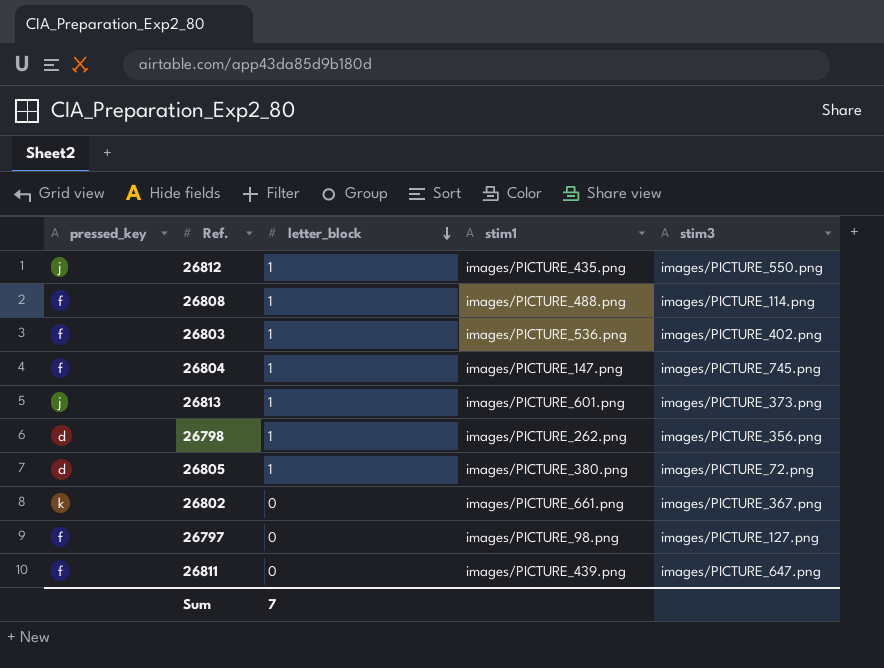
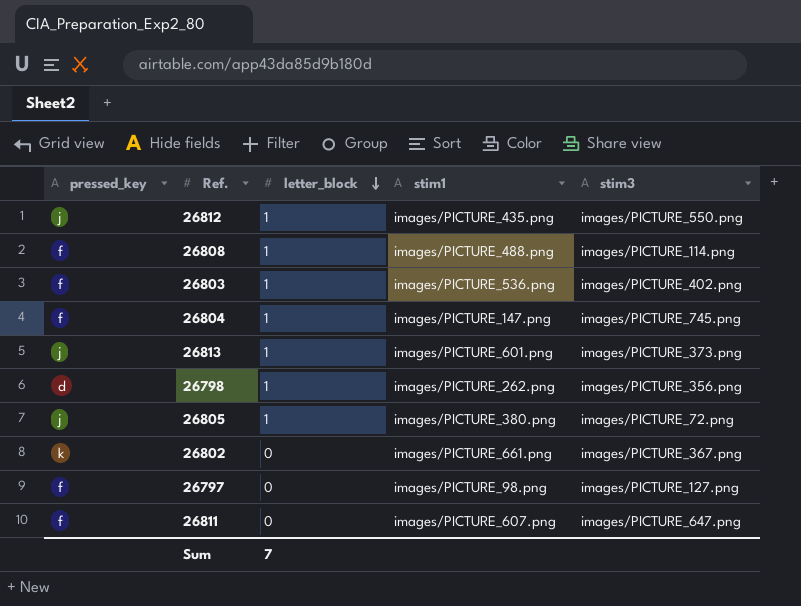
26805 | pressed_key: d -> j
26811 | stim1: images/PICTURE_439.png -> images/PICTURE_607.png

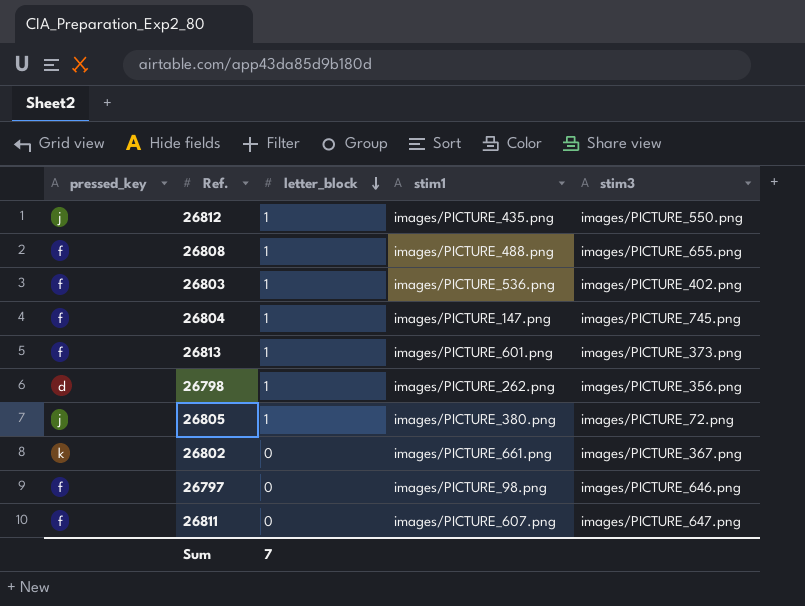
26808 | stim3: images/PICTURE_114.png -> images/PICTURE_655.png
26813 | pressed_key: j -> f
26797 | stim3: images/PICTURE_127.png -> images/PICTURE_646.png

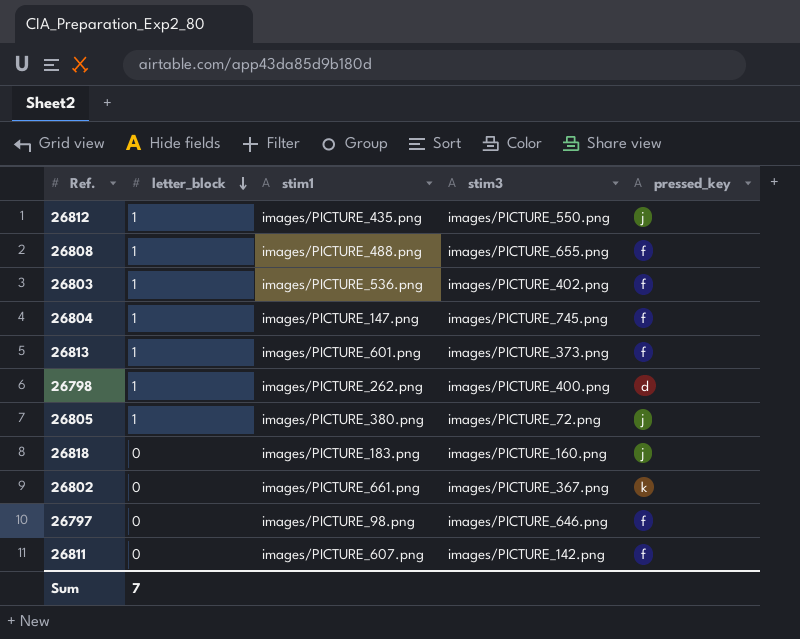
column pressed_key | position: 1 -> 5
26798 | stim3: images/PICTURE_356.png -> images/PICTURE_400.png
row 26818: none -> 0 | images/PICTURE_183.png | images/PICTURE_160.png | j
26811 | stim3: images/PICTURE_647.png -> images/PICTURE_142.png

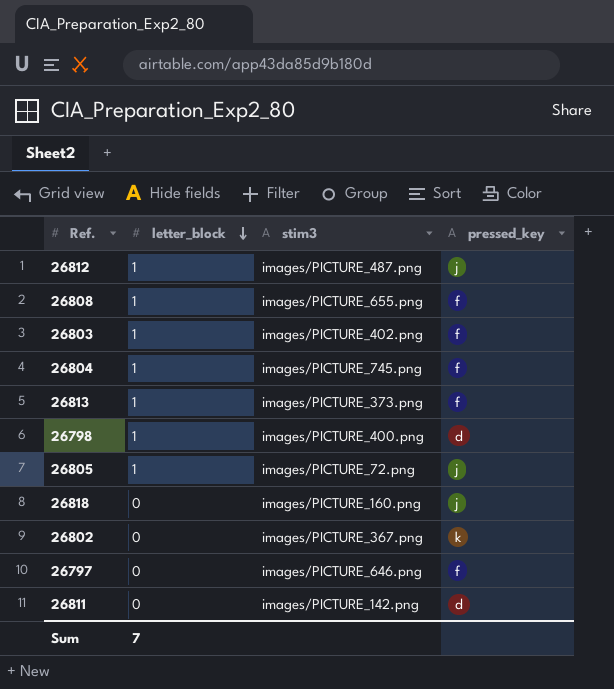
column stim1 | position: 3 -> none
26812 | stim3: images/PICTURE_550.png -> images/PICTURE_487.png
26811 | pressed_key: f -> d

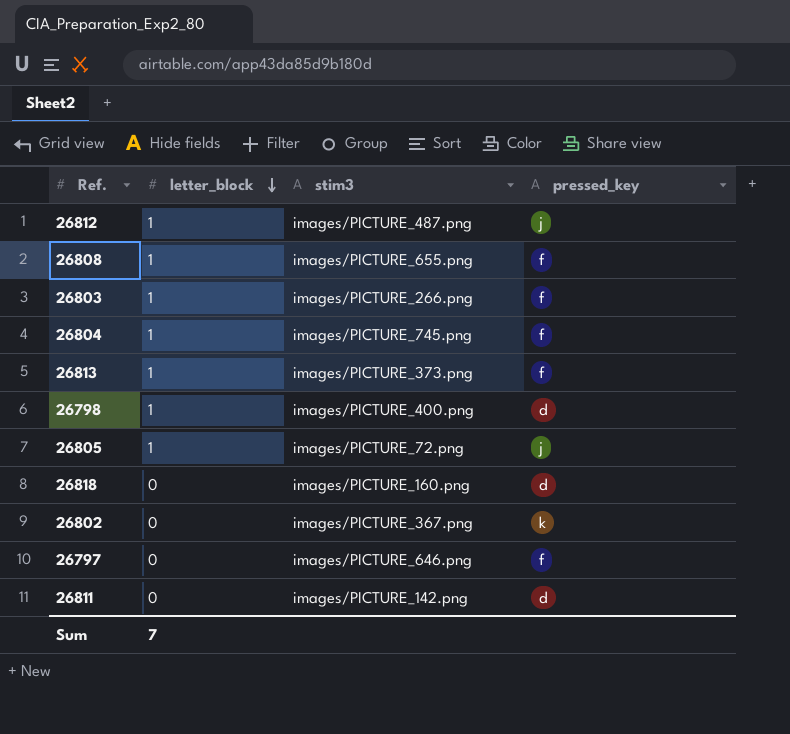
26803 | stim3: images/PICTURE_402.png -> images/PICTURE_266.png
26818 | pressed_key: j -> d

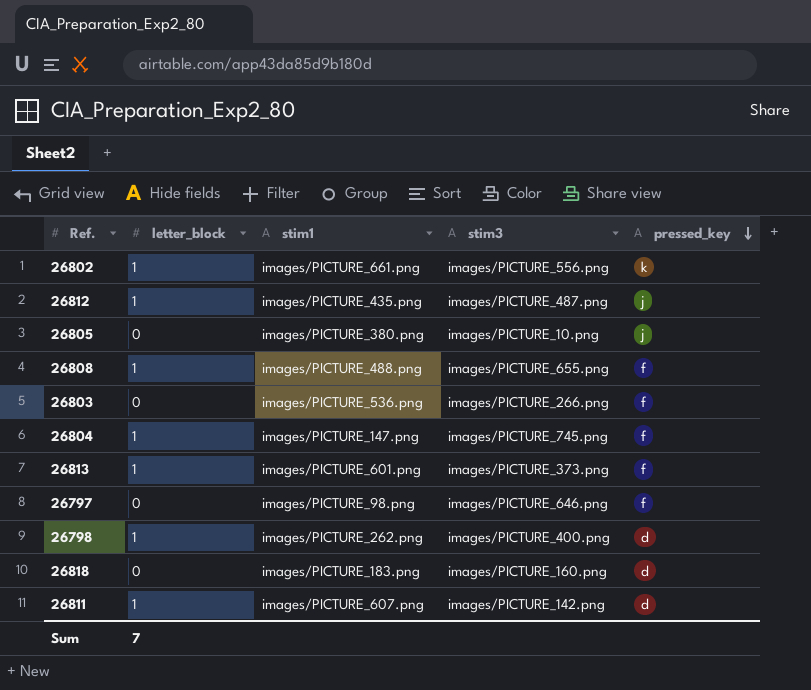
row order: letter_block descending -> pressed_key descending
column stim1 | position: none -> 3
26802 | letter_block: 0 -> 1
26802 | stim3: images/PICTURE_367.png -> images/PICTURE_556.png
26805 | letter_block: 1 -> 0
26805 | stim3: images/PICTURE_72.png -> images/PICTURE_10.png
26803 | letter_block: 1 -> 0
26811 | letter_block: 0 -> 1

